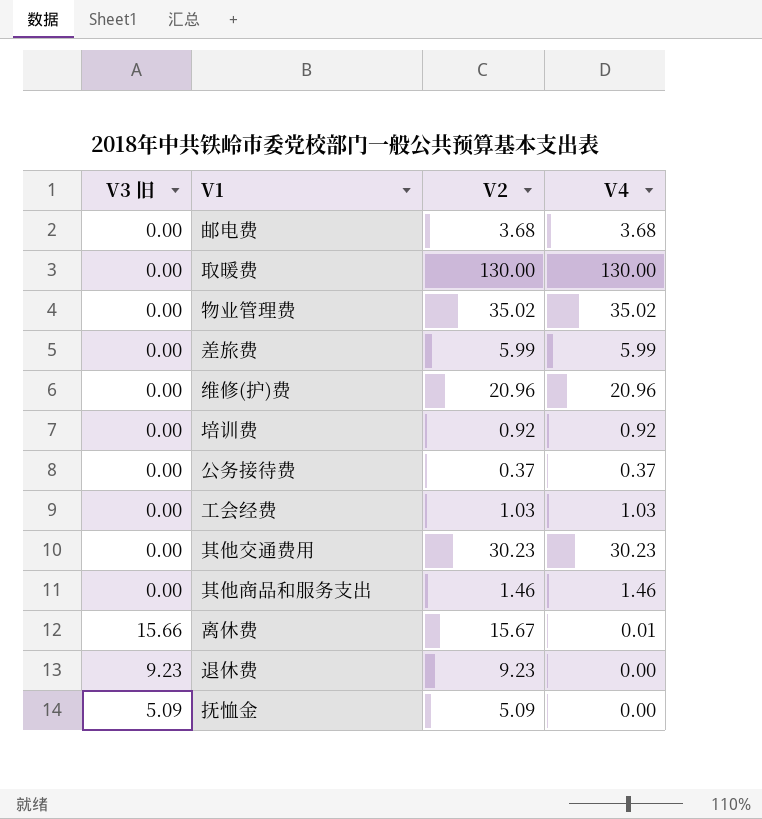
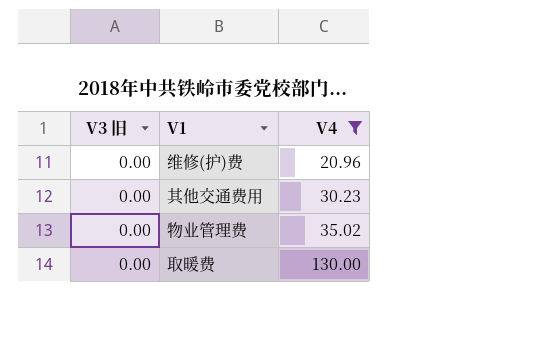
filter: none -> V4 >= 20.96
row order: none -> V4 ascending
column V2 | formula: [V3 旧] + [V4] -> none

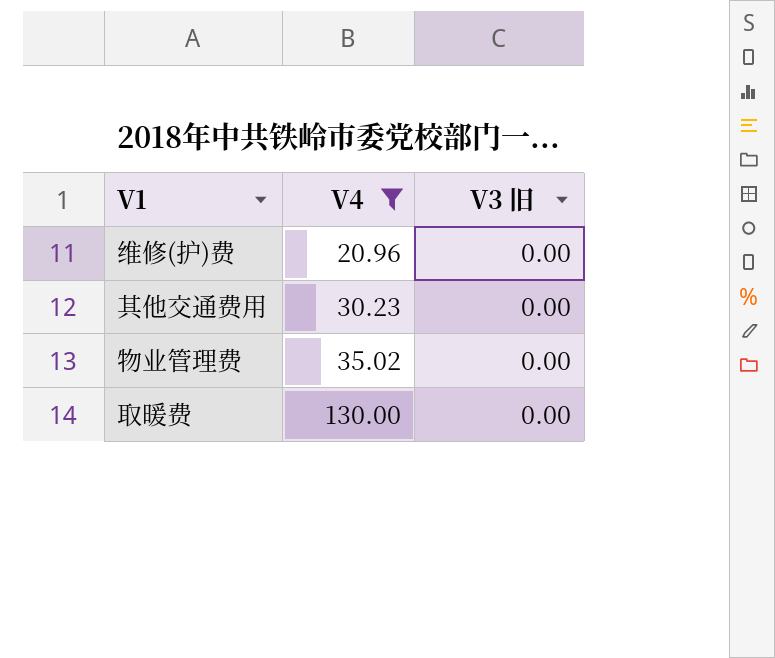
column V3 旧 | position: 1 -> 3

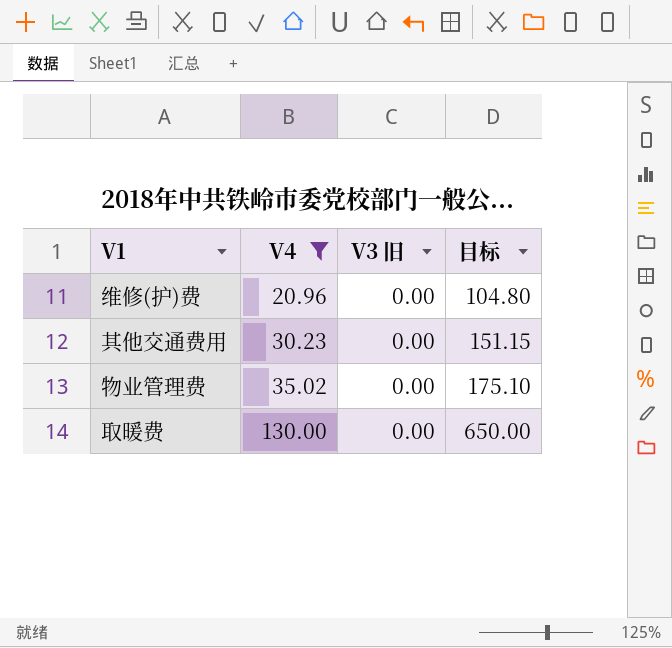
column 目标 | formula: none -> [V4] * 5

